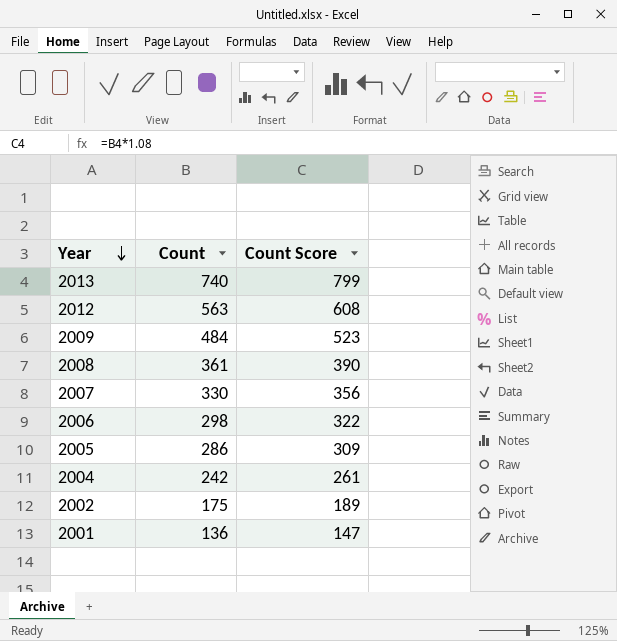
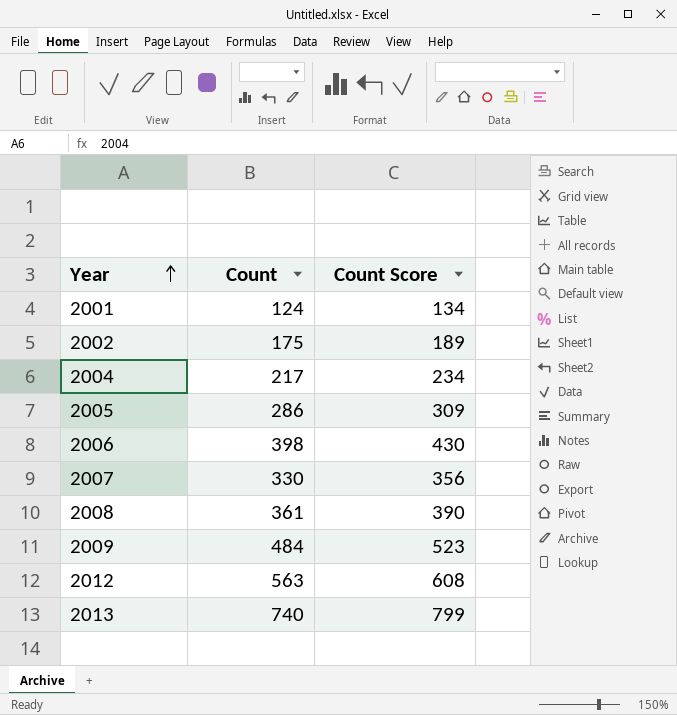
row order: Year descending -> Year ascending
2001 | Count: 136 -> 124
2001 | Count Score: 147 -> 134
2004 | Count: 242 -> 217
2004 | Count Score: 261 -> 234
2006 | Count: 298 -> 398
2006 | Count Score: 322 -> 430

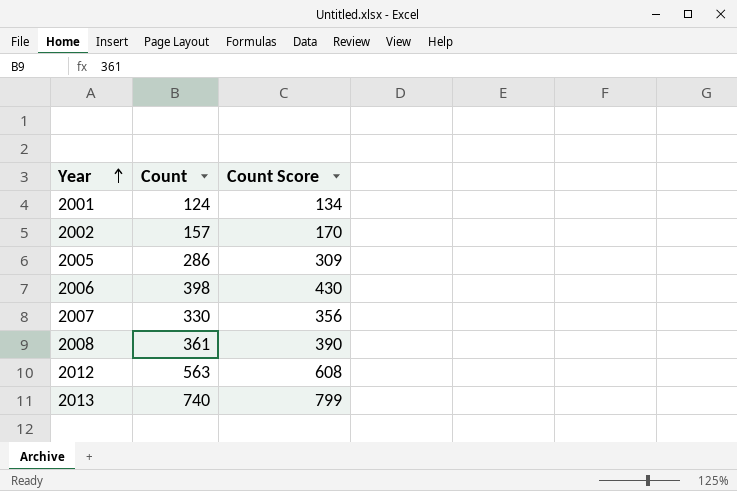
row 2004: 217 | 234 -> none
row 2009: 484 | 523 -> none
2002 | Count: 175 -> 157
2002 | Count Score: 189 -> 170

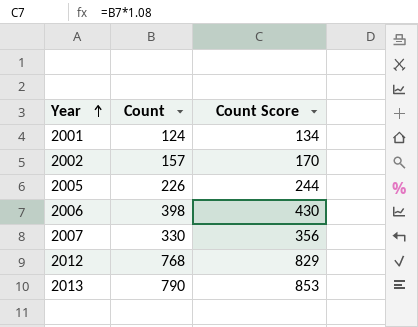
row 2008: 361 | 390 -> none
2005 | Count: 286 -> 226
2005 | Count Score: 309 -> 244
2012 | Count: 563 -> 768
2012 | Count Score: 608 -> 829
2013 | Count: 740 -> 790
2013 | Count Score: 799 -> 853

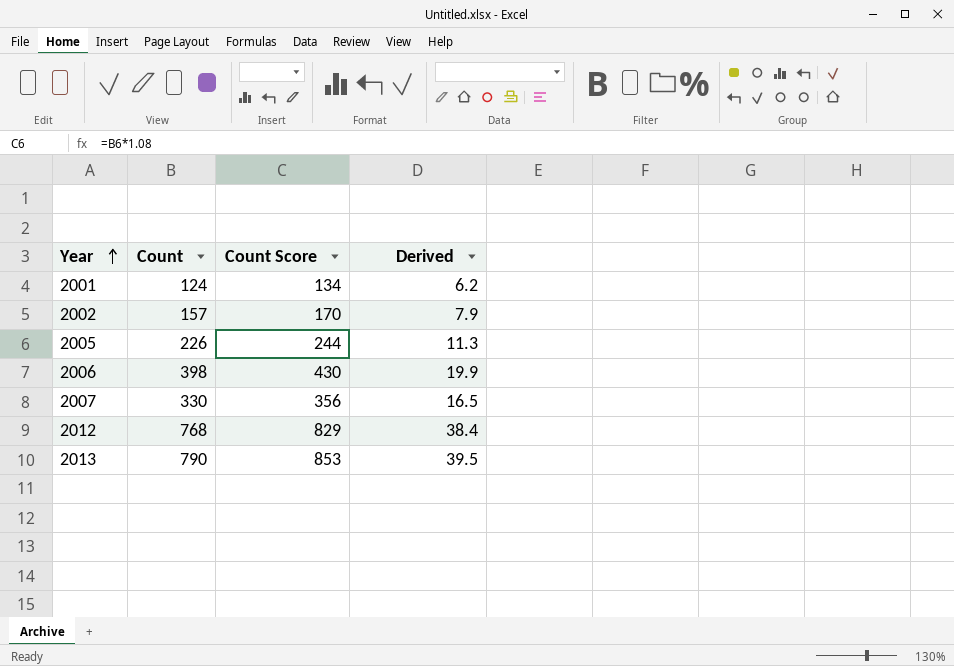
column Derived | formula: none -> [Count] * 0.05

